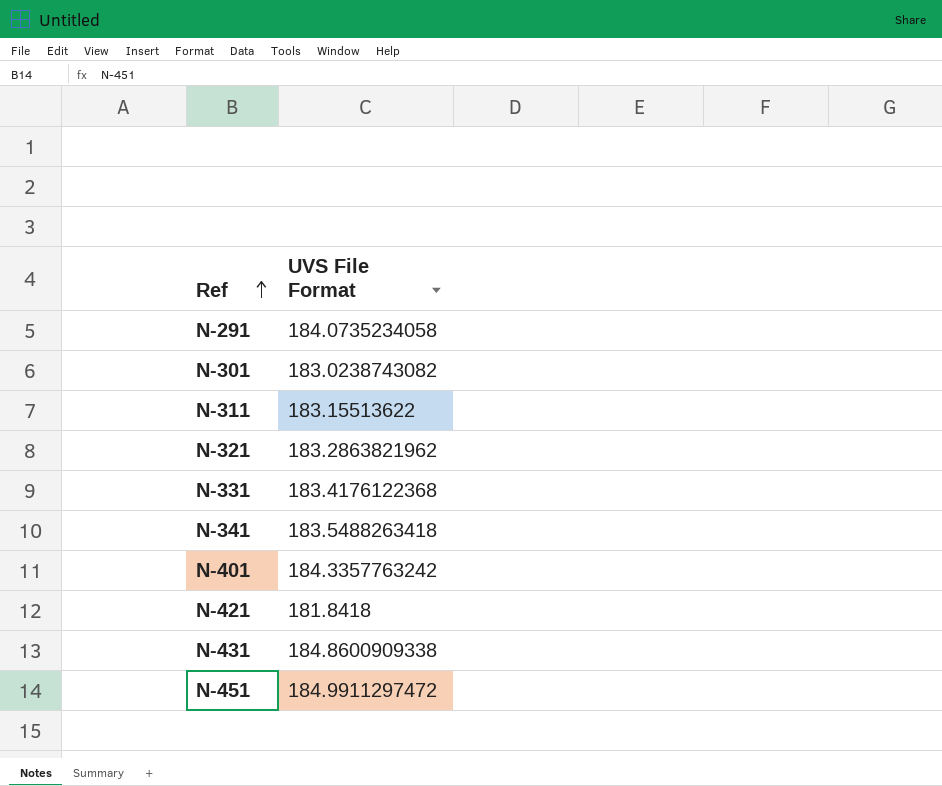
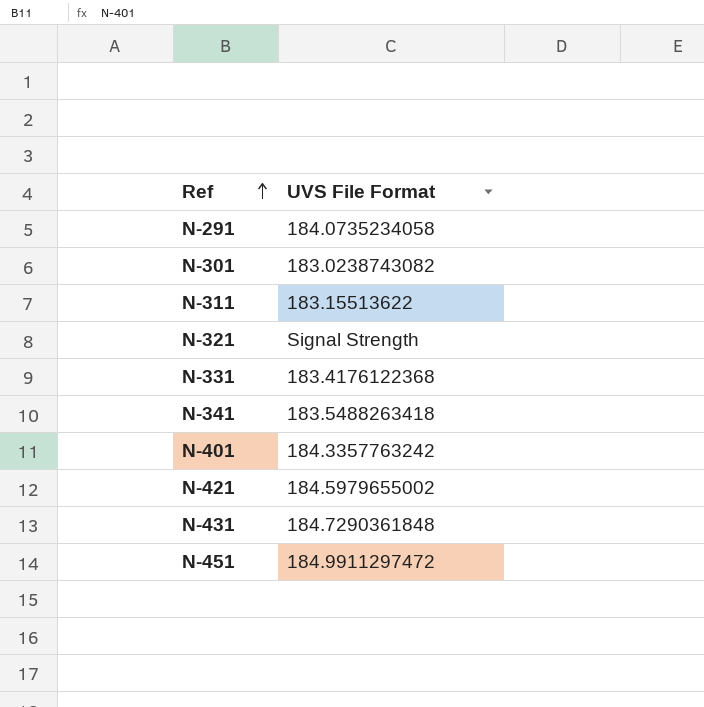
N-321 | UVS File Format: 183.2863821962 -> Signal Strength
N-421 | UVS File Format: 181.8418 -> 184.5979655002
N-431 | UVS File Format: 184.8600909338 -> 184.7290361848

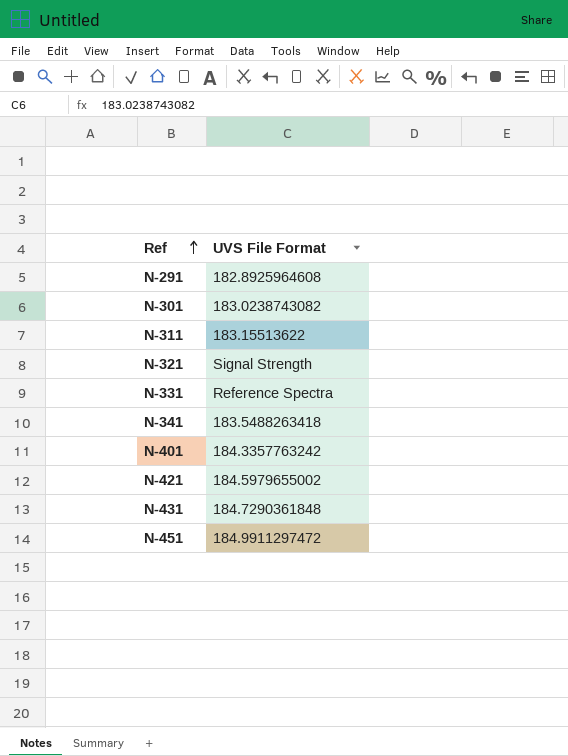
N-291 | UVS File Format: 184.0735234058 -> 182.8925964608
N-331 | UVS File Format: 183.4176122368 -> Reference Spectra

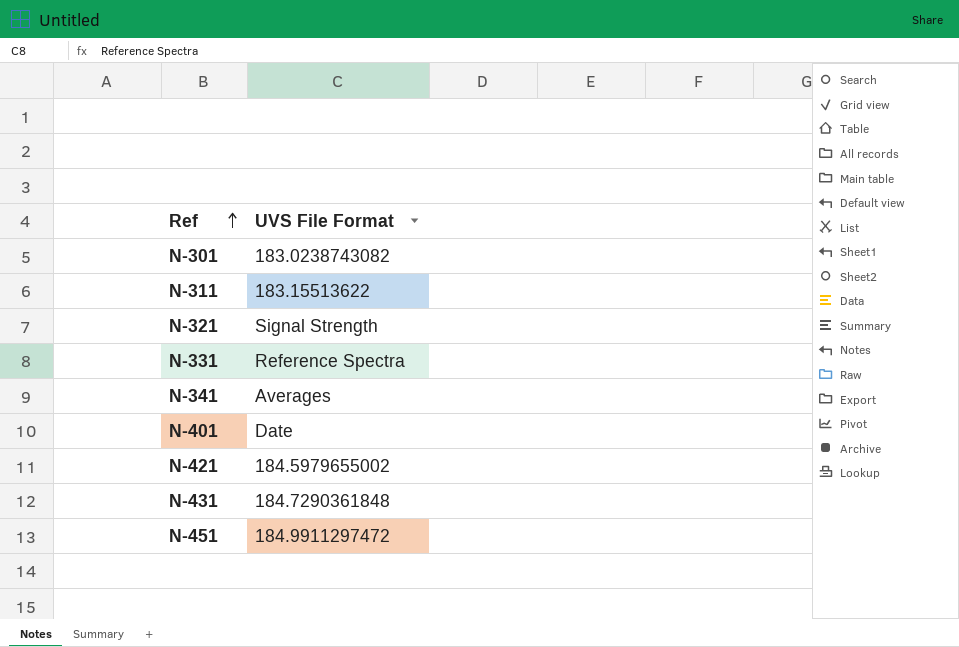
row N-291: 182.8925964608 -> none
N-341 | UVS File Format: 183.5488263418 -> Averages
N-401 | UVS File Format: 184.3357763242 -> Date

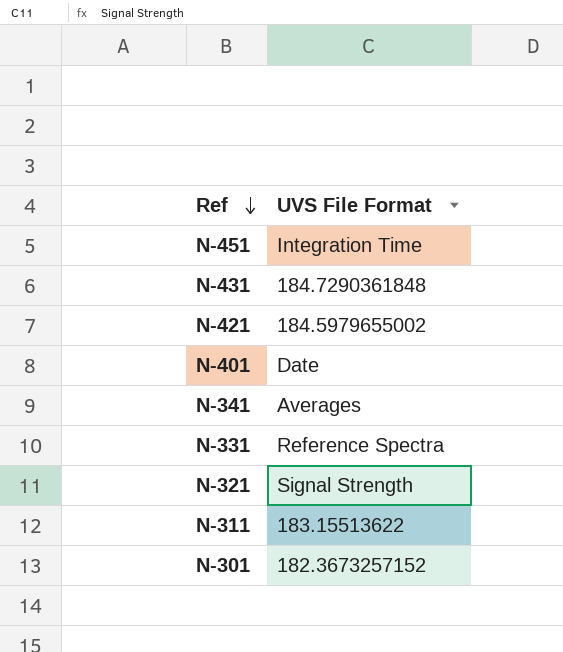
row order: Ref ascending -> Ref descending
N-451 | UVS File Format: 184.9911297472 -> Integration Time
N-301 | UVS File Format: 183.0238743082 -> 182.3673257152

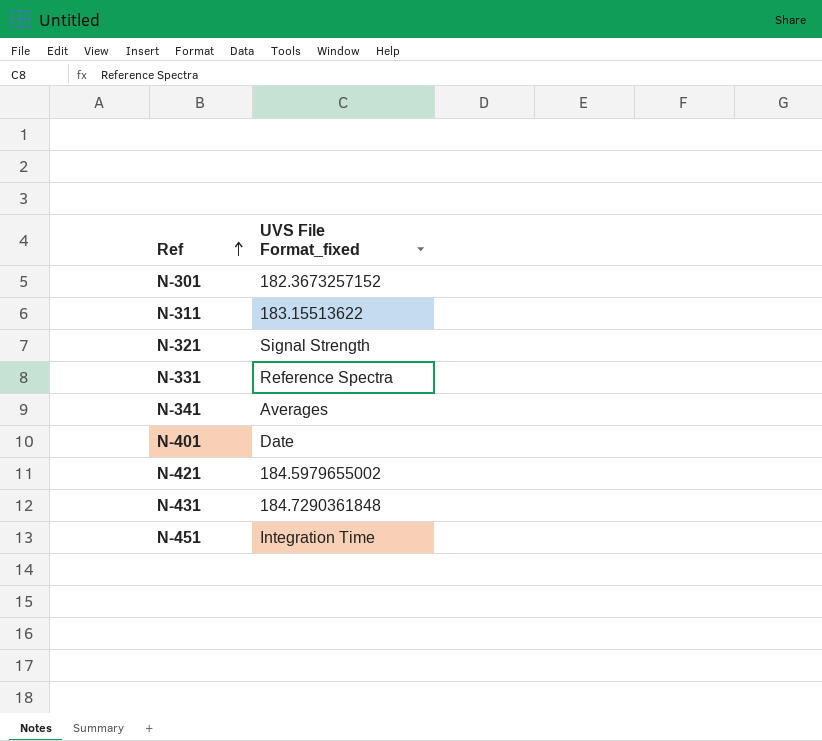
row order: Ref descending -> Ref ascending
column name: UVS File Format -> UVS File Format_fixed

